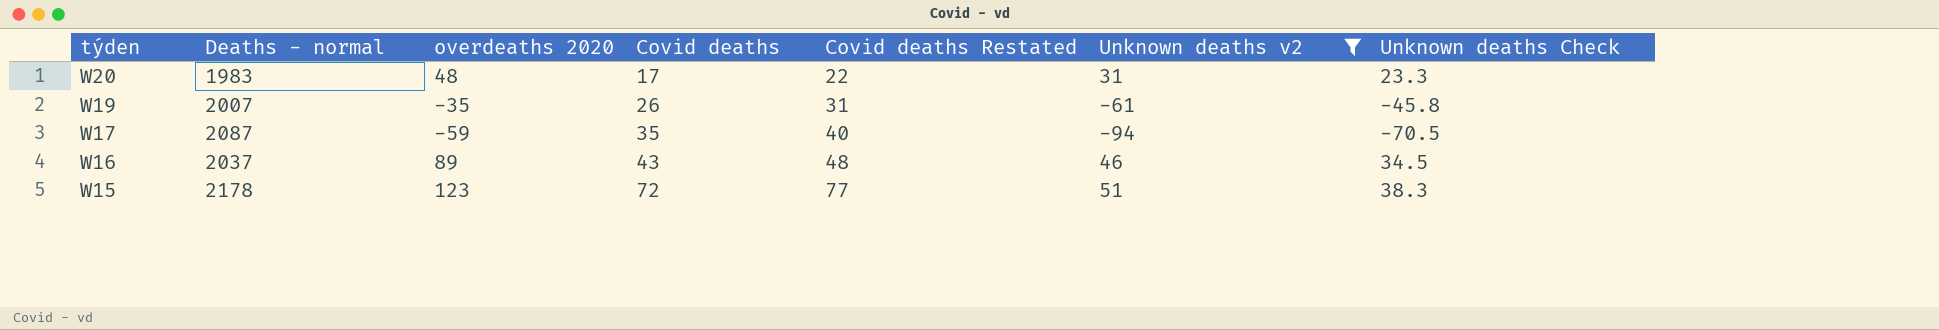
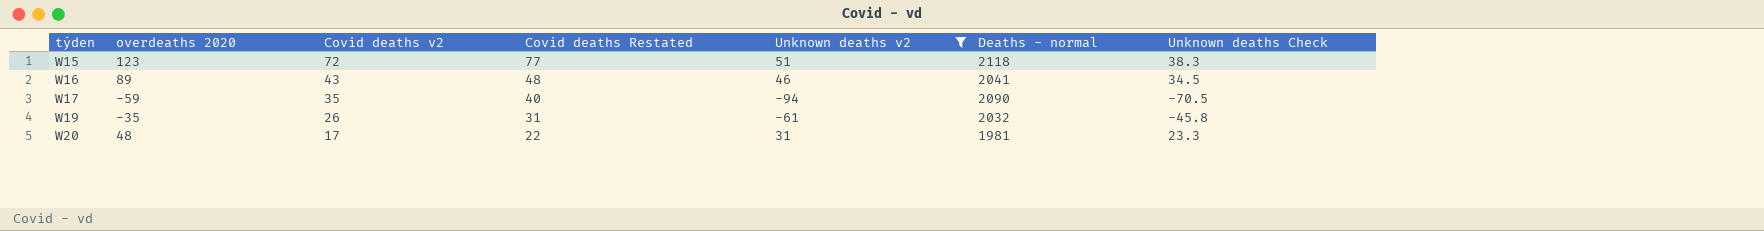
row order: týden descending -> týden ascending
column name: Covid deaths -> Covid deaths v2
column Deaths - normal | position: 2 -> 6
W15 | Deaths - normal: 2178 -> 2118
W16 | Deaths - normal: 2037 -> 2041
W17 | Deaths - normal: 2087 -> 2090
W19 | Deaths - normal: 2007 -> 2032
W20 | Deaths - normal: 1983 -> 1981

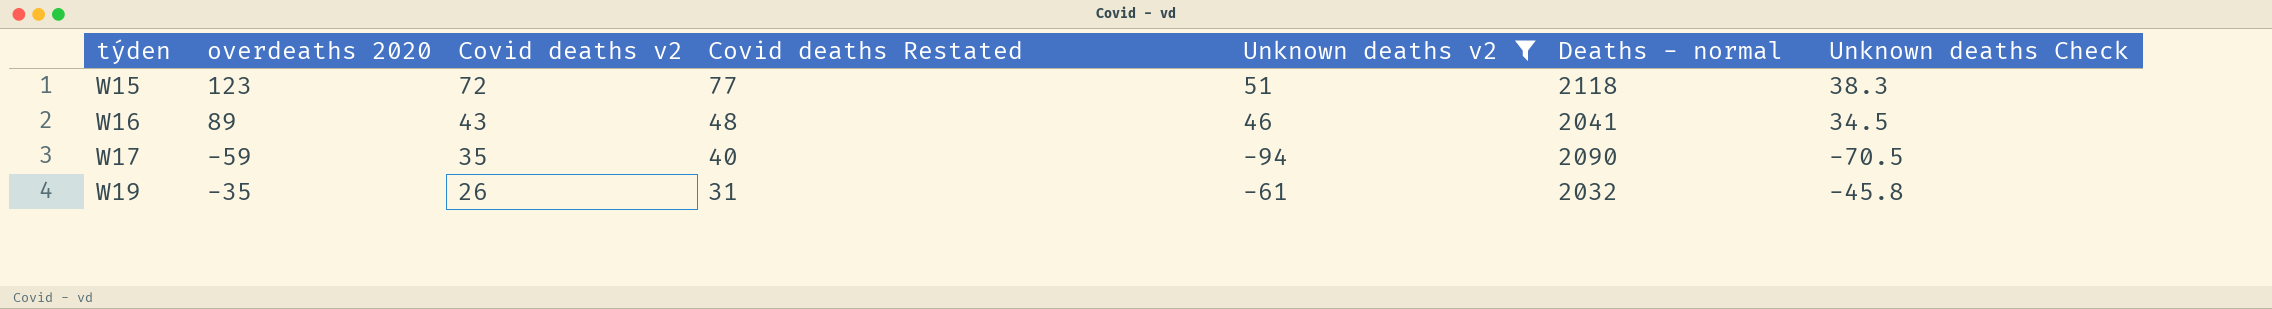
row W20: 48 | 17 | 22 | 31 | 1981 | 23.3 -> none

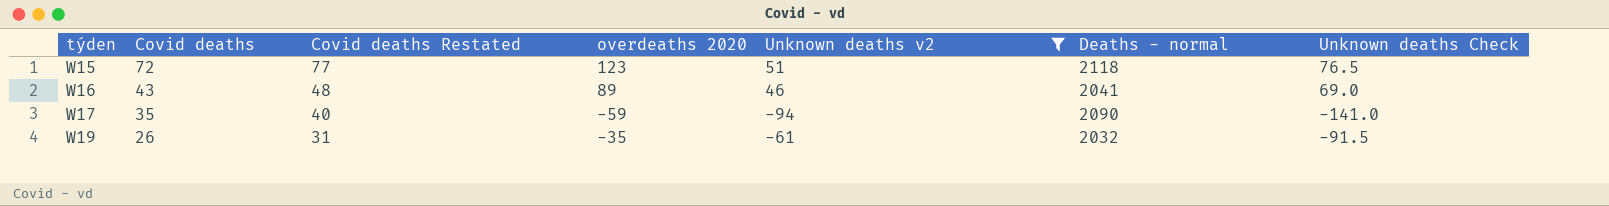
column name: Covid deaths v2 -> Covid deaths
column overdeaths 2020 | position: 2 -> 4
column Unknown deaths Check | formula: [Unknown deaths v2] * 0.75 -> [Unknown deaths v2] * 1.5

